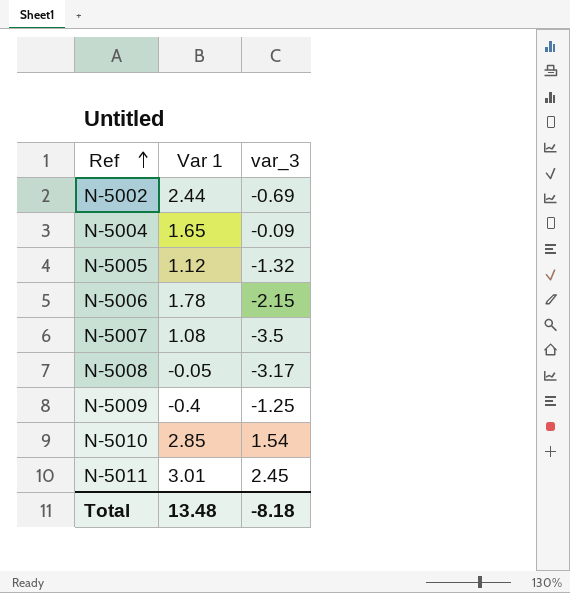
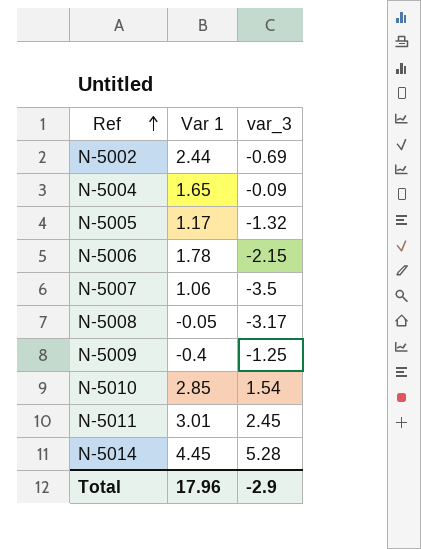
N-5005 | Var 1: 1.12 -> 1.17
N-5007 | Var 1: 1.08 -> 1.06
row N-5014: none -> 4.45 | 5.28
Total | Var 1: 13.48 -> 17.96
Total | var_3: -8.18 -> -2.9

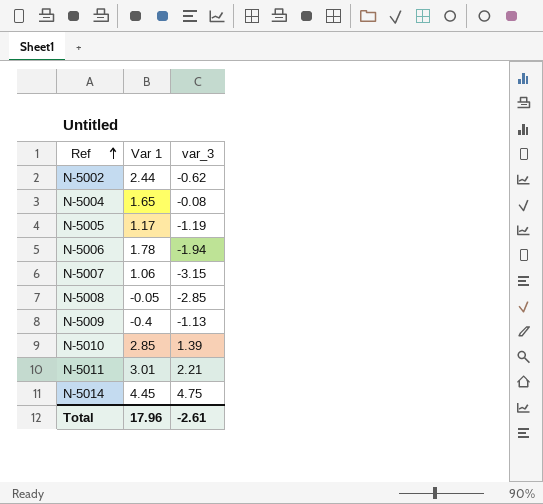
N-5002 | var_3: -0.69 -> -0.62
N-5004 | var_3: -0.09 -> -0.08
N-5005 | var_3: -1.32 -> -1.19
N-5006 | var_3: -2.15 -> -1.94
N-5007 | var_3: -3.5 -> -3.15
N-5008 | var_3: -3.17 -> -2.85
N-5009 | var_3: -1.25 -> -1.13
N-5010 | var_3: 1.54 -> 1.39
N-5011 | var_3: 2.45 -> 2.21
N-5014 | var_3: 5.28 -> 4.75
Total | var_3: -2.9 -> -2.61

